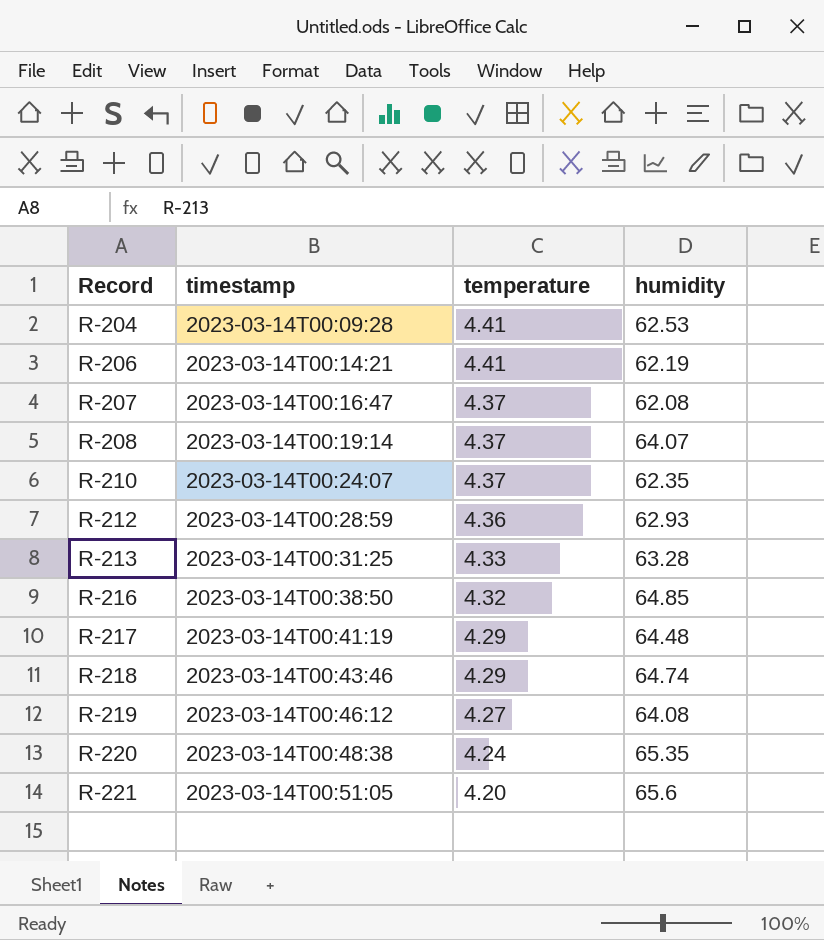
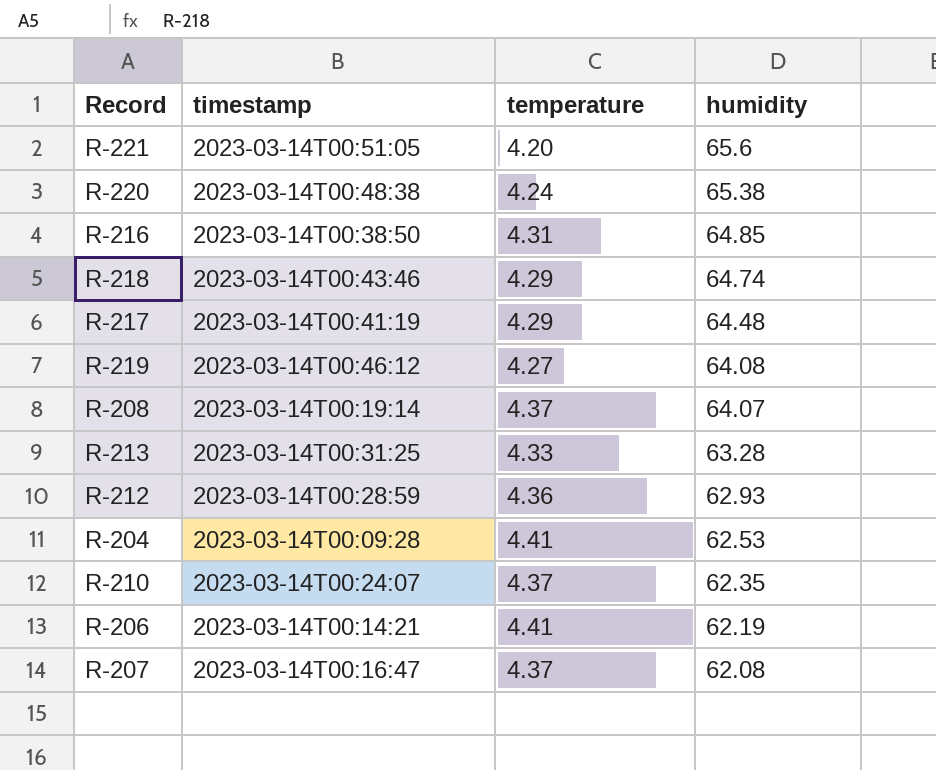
row order: Record ascending -> humidity descending
R-220 | humidity: 65.35 -> 65.38
R-216 | temperature: 4.32 -> 4.31

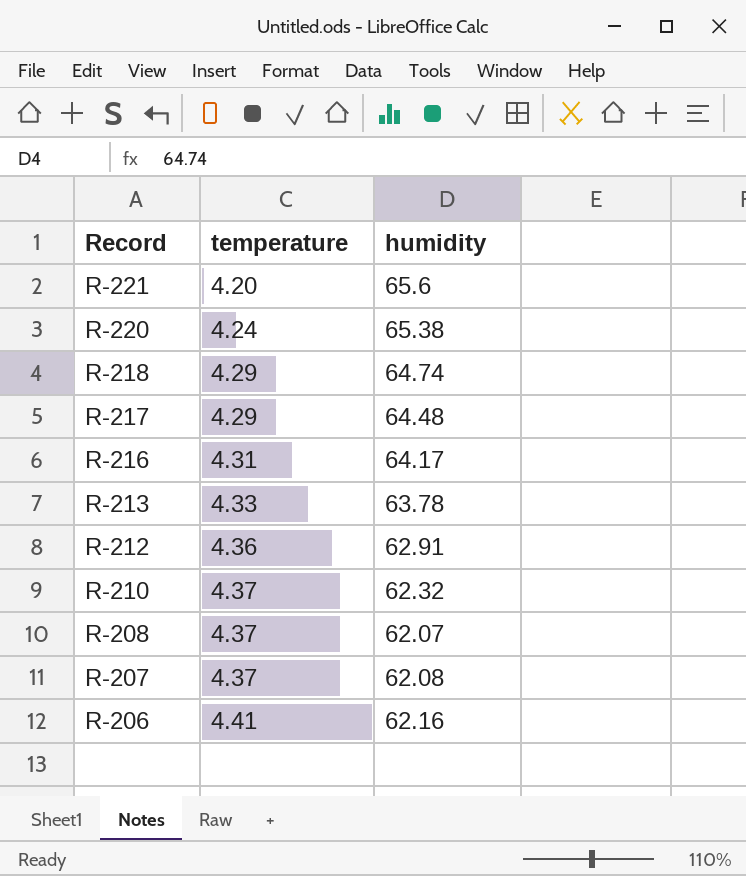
row order: humidity descending -> Record descending
column timestamp | position: 2 -> none
row R-219: 2023-03-14T00:46:12 | 4.27 | 64.08 -> none
row R-204: 2023-03-14T00:09:28 | 4.41 | 62.53 -> none
R-216 | humidity: 64.85 -> 64.17
R-213 | humidity: 63.28 -> 63.78
R-212 | humidity: 62.93 -> 62.91
R-210 | humidity: 62.35 -> 62.32
R-208 | humidity: 64.07 -> 62.07
R-206 | humidity: 62.19 -> 62.16

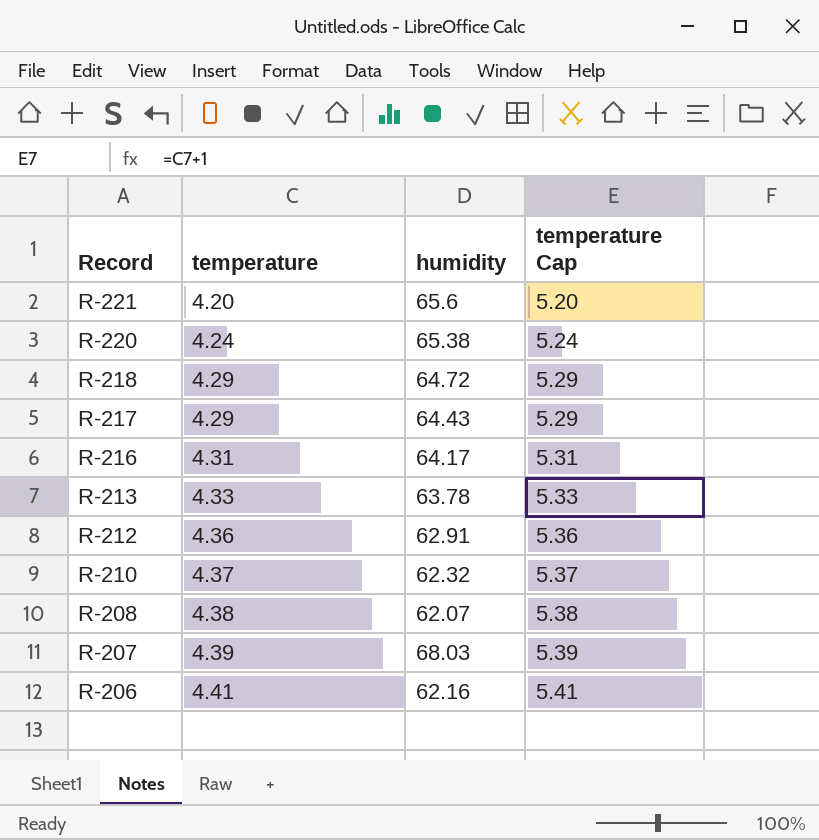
column temperature Cap | formula: none -> [temperature] + 1
R-218 | humidity: 64.74 -> 64.72
R-217 | humidity: 64.48 -> 64.43
R-208 | temperature: 4.37 -> 4.38
R-207 | temperature: 4.37 -> 4.39
R-207 | humidity: 62.08 -> 68.03

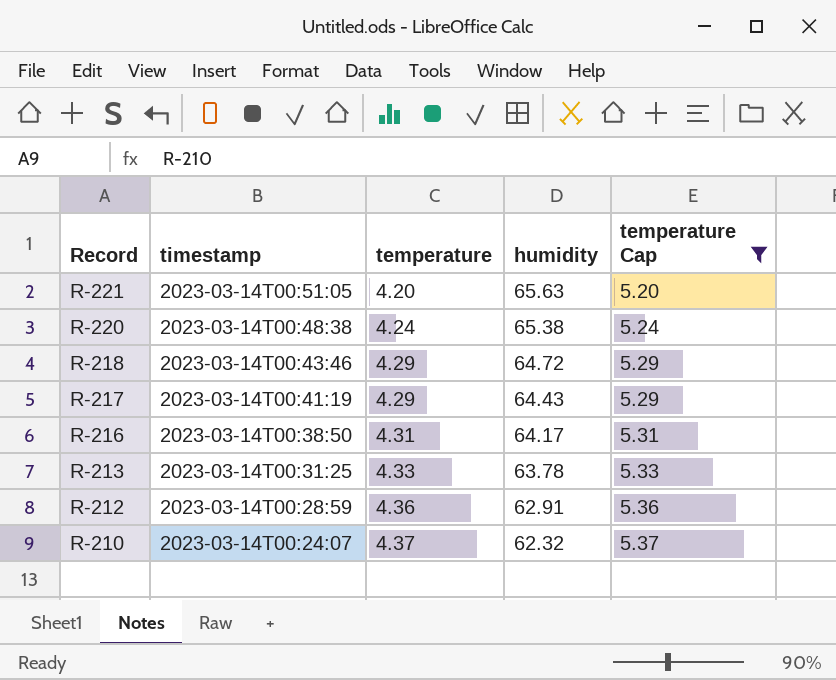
filter: none -> temperature Cap <= 5.37
column timestamp | position: none -> 2
R-221 | humidity: 65.6 -> 65.63

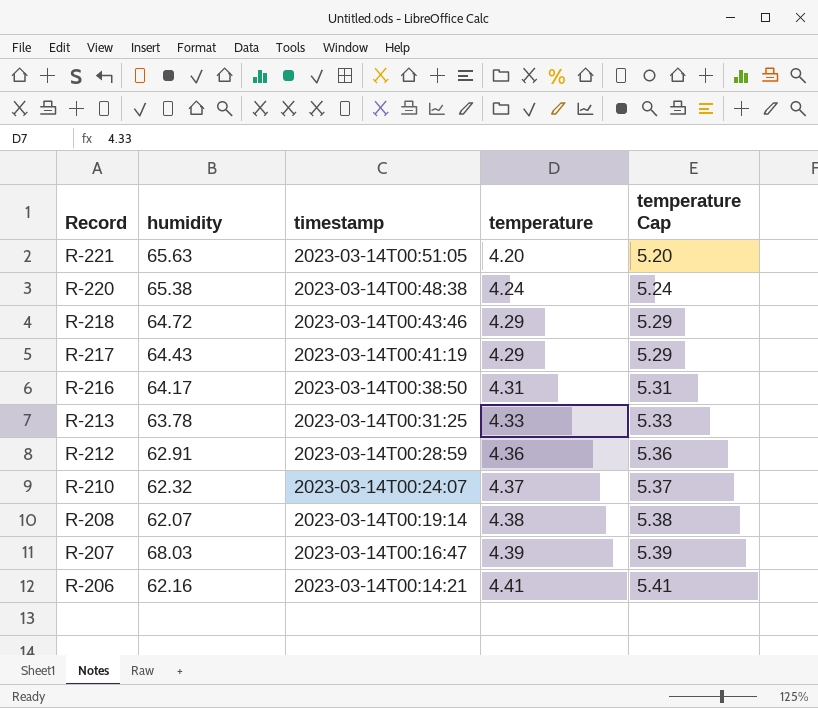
filter: temperature Cap <= 5.37 -> none
column humidity | position: 4 -> 2

